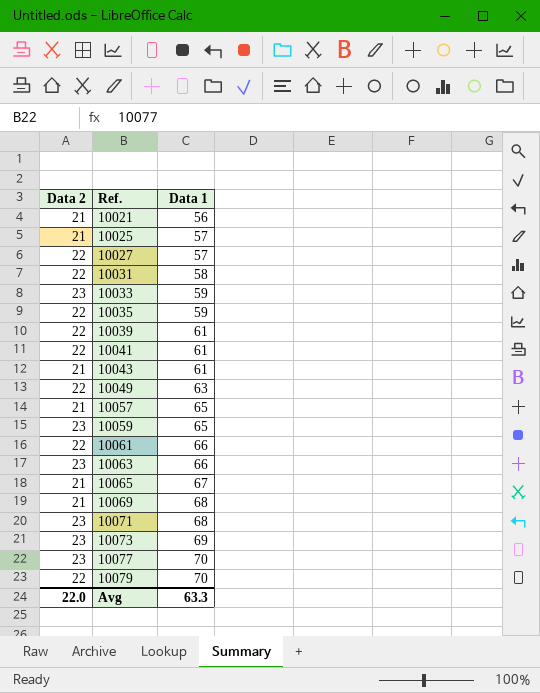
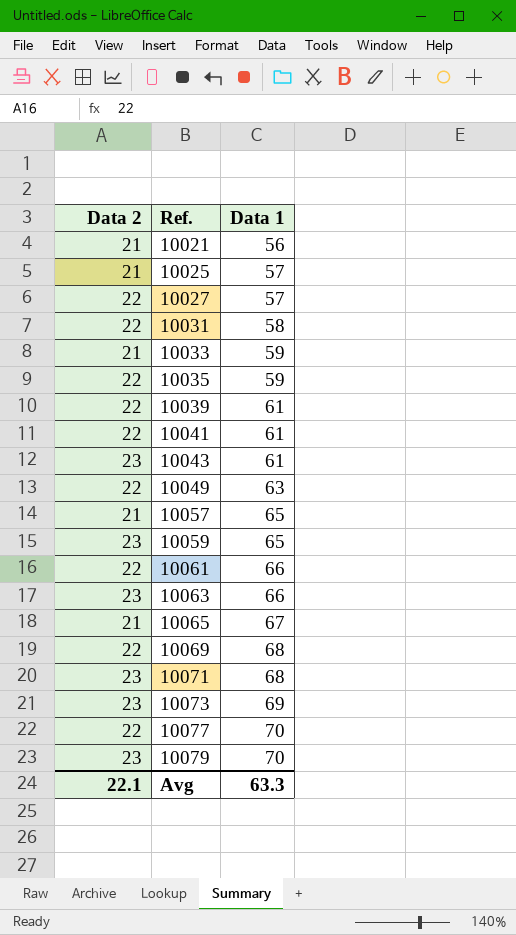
10033 | Data 2: 23 -> 21
10043 | Data 2: 21 -> 23
10069 | Data 2: 21 -> 22
10077 | Data 2: 23 -> 22
10079 | Data 2: 22 -> 23
Avg | Data 2: 22.0 -> 22.1

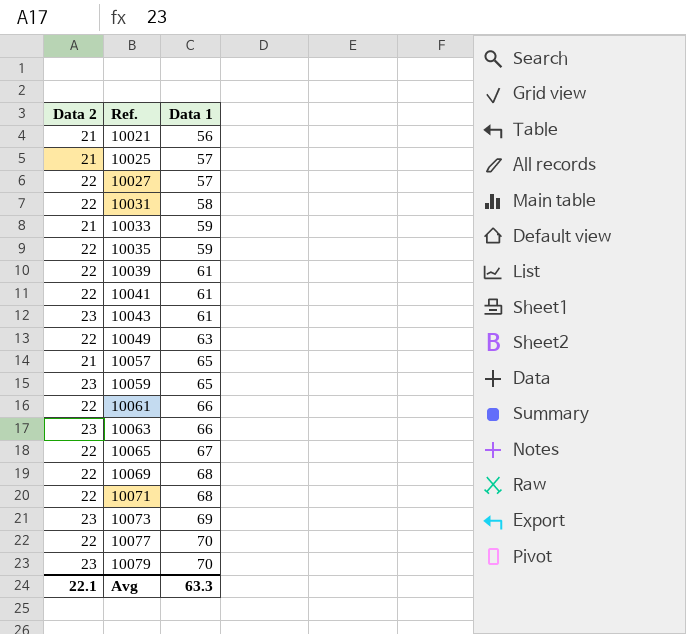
10065 | Data 2: 21 -> 22
10071 | Data 2: 23 -> 22

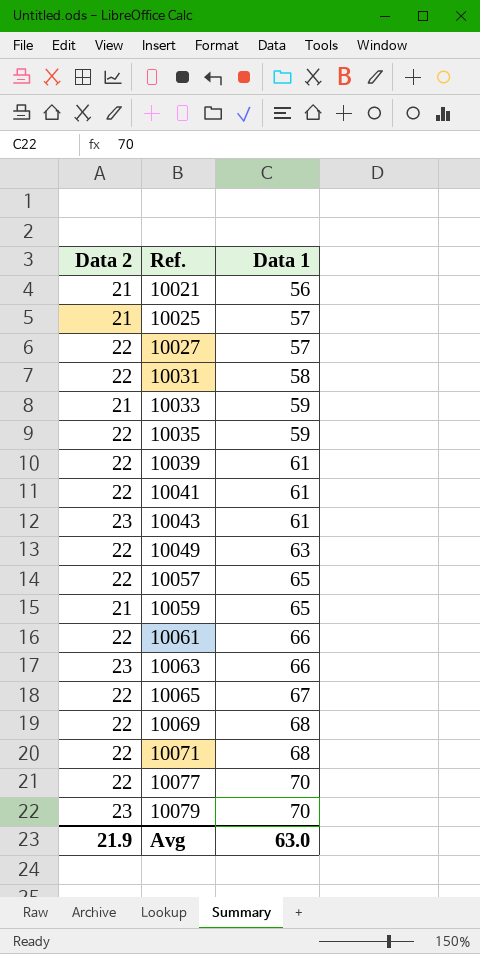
row 10073: 23 | 69 -> none
10057 | Data 2: 21 -> 22
10059 | Data 2: 23 -> 21
Avg | Data 2: 22.1 -> 21.9
Avg | Data 1: 63.3 -> 63.0

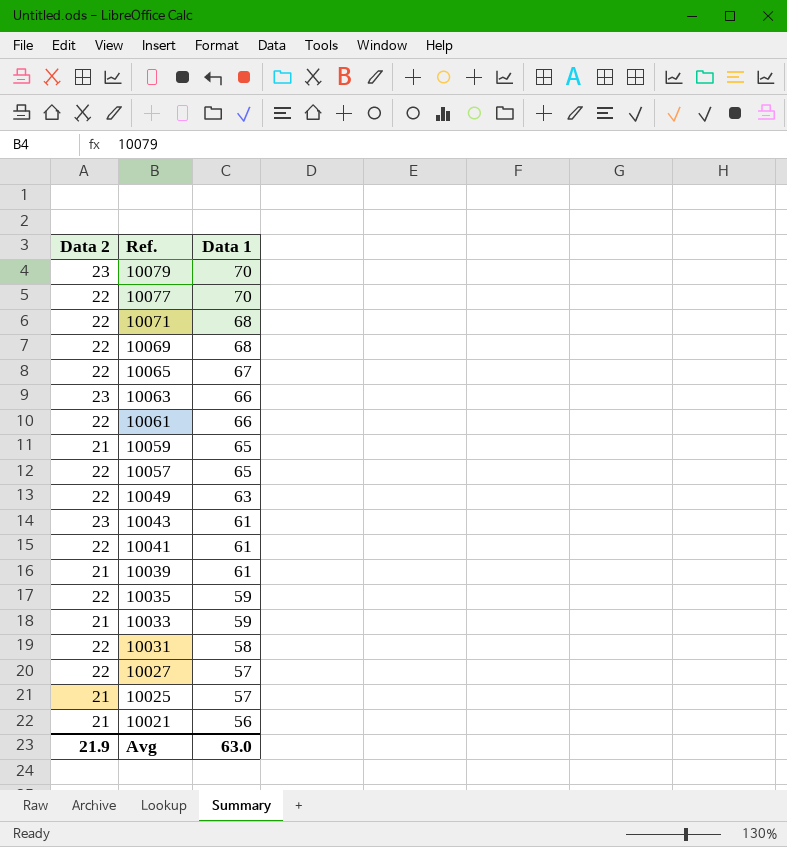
row order: Ref. ascending -> Ref. descending
10039 | Data 2: 22 -> 21

